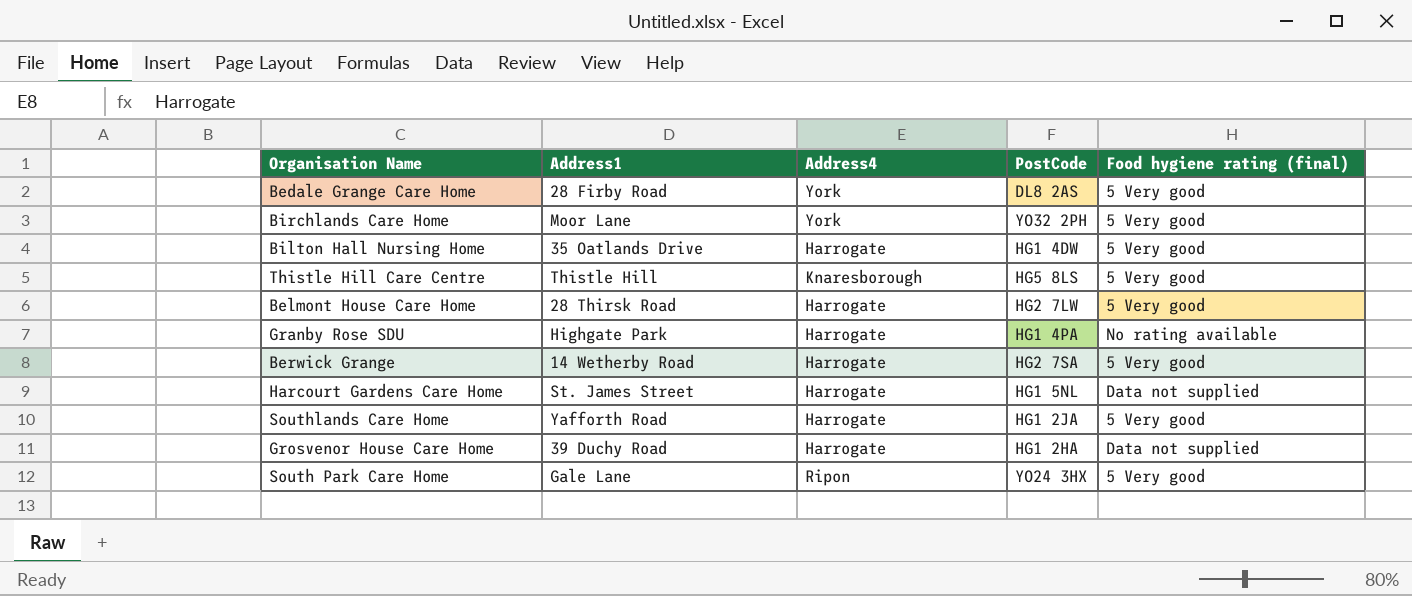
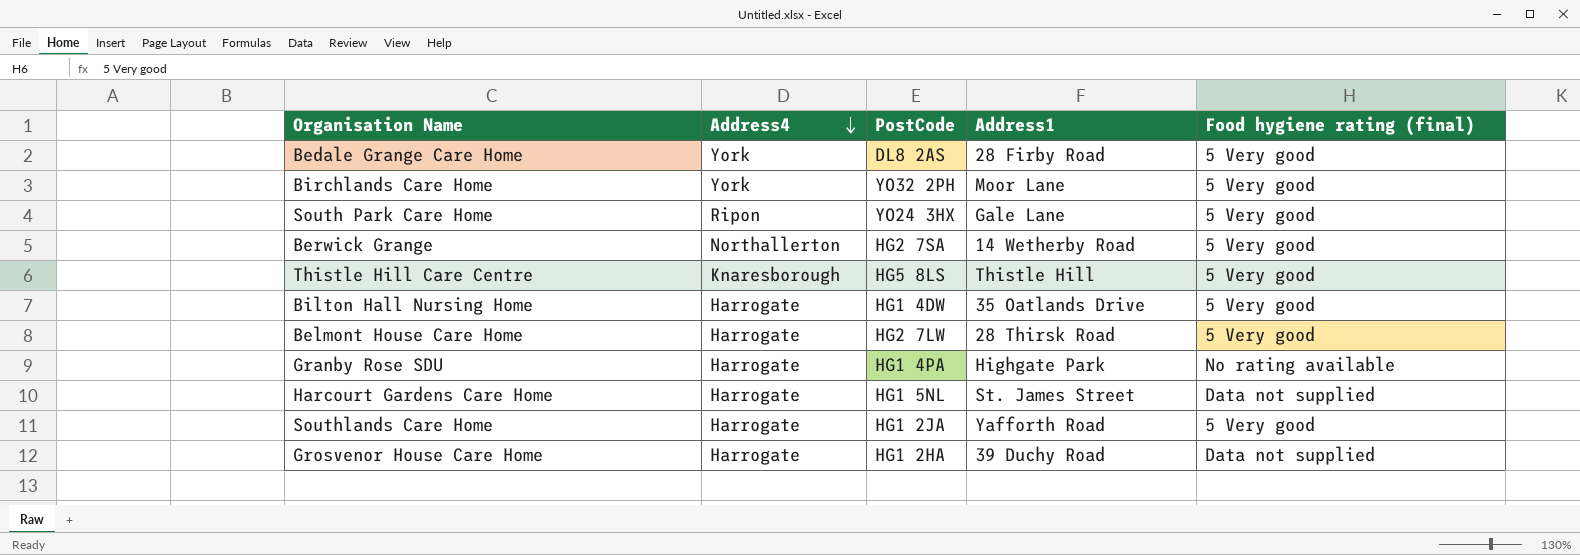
row order: none -> Address4 descending
column Address1 | position: 2 -> 4
Berwick Grange | Address4: Harrogate -> Northallerton

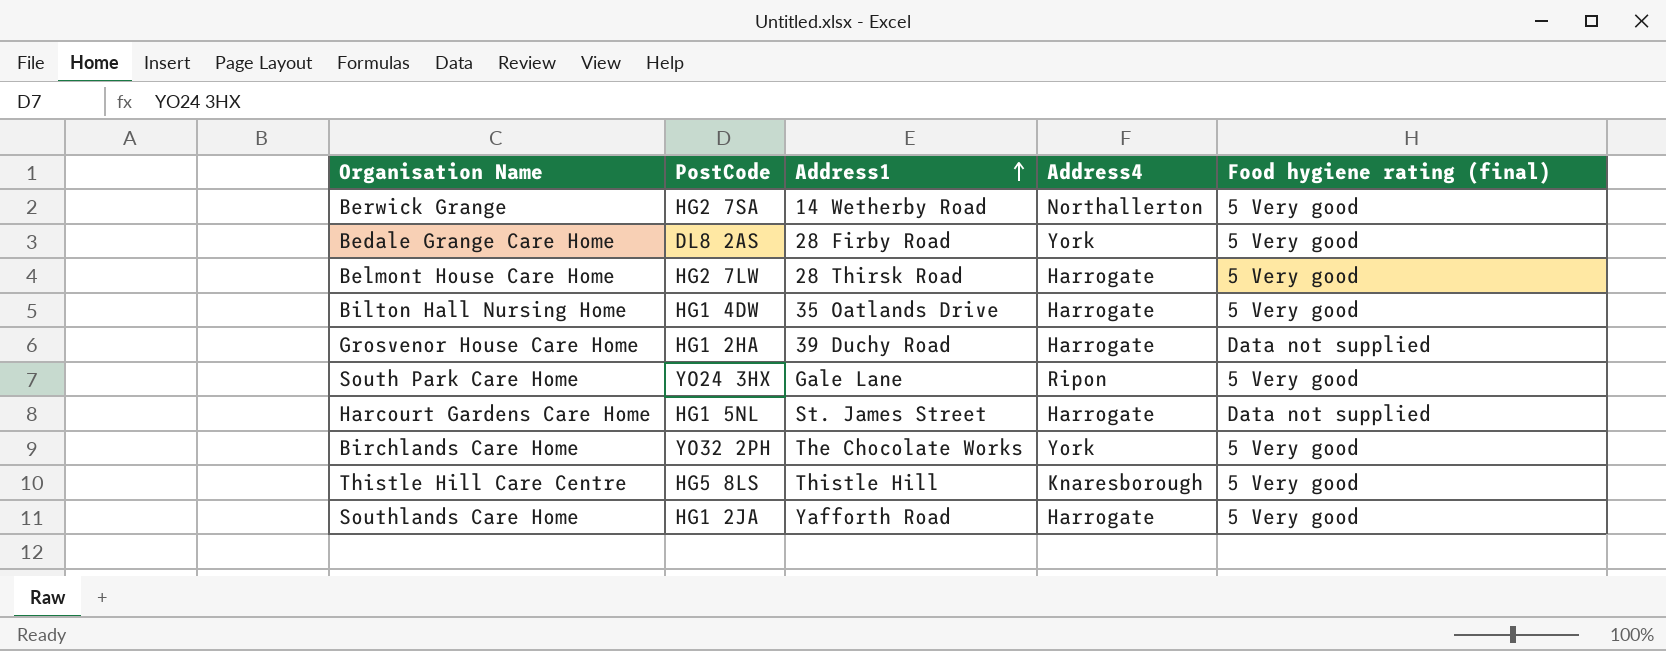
row order: Address4 descending -> Address1 ascending
column Address4 | position: 2 -> 4
row Granby Rose SDU: Harrogate | HG1 4PA | Highgate Park | No rating available -> none
Birchlands Care Home | Address1: Moor Lane -> The Chocolate Works

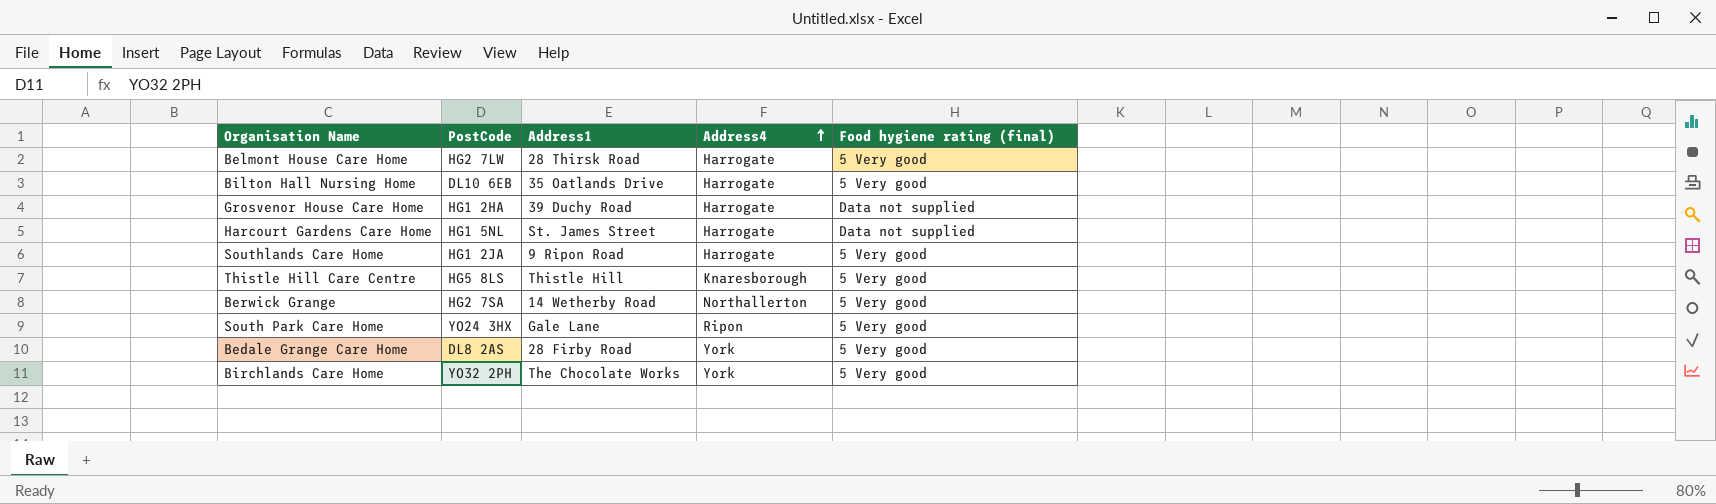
row order: Address1 ascending -> Address4 ascending
Bilton Hall Nursing Home | PostCode: HG1 4DW -> DL10 6EB
Southlands Care Home | Address1: Yafforth Road -> 9 Ripon Road

